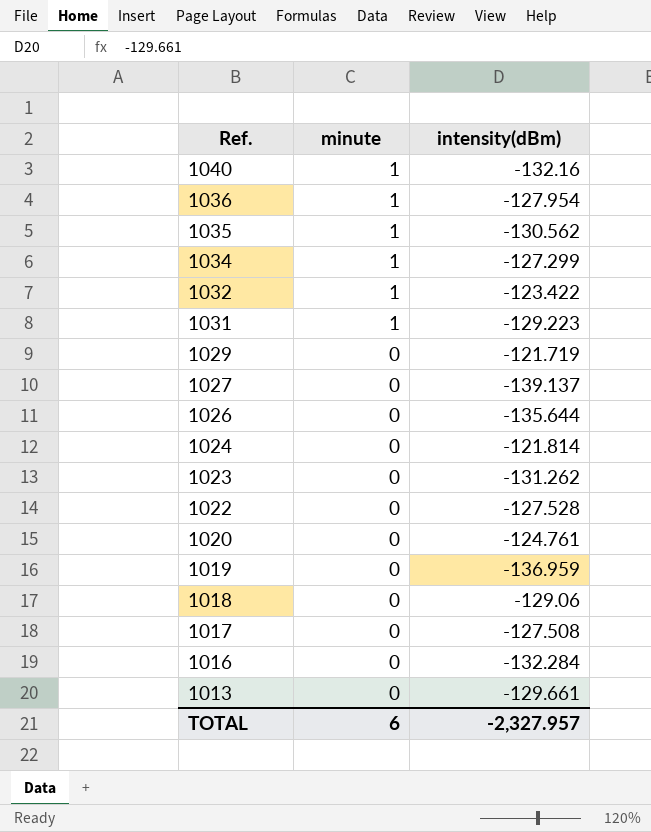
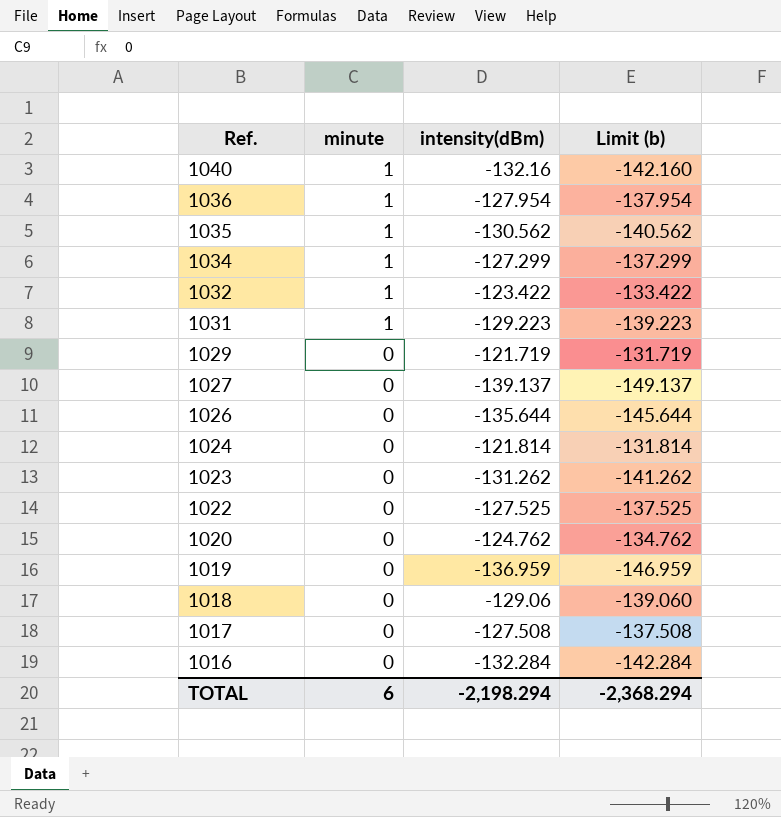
column Limit (b) | formula: none -> [intensity(dBm)] - 10
row 1013: 0 | -129.661 -> none
1022 | intensity(dBm): -127.528 -> -127.525
1020 | intensity(dBm): -124.761 -> -124.762
TOTAL | intensity(dBm): -2,327.957 -> -2,198.294

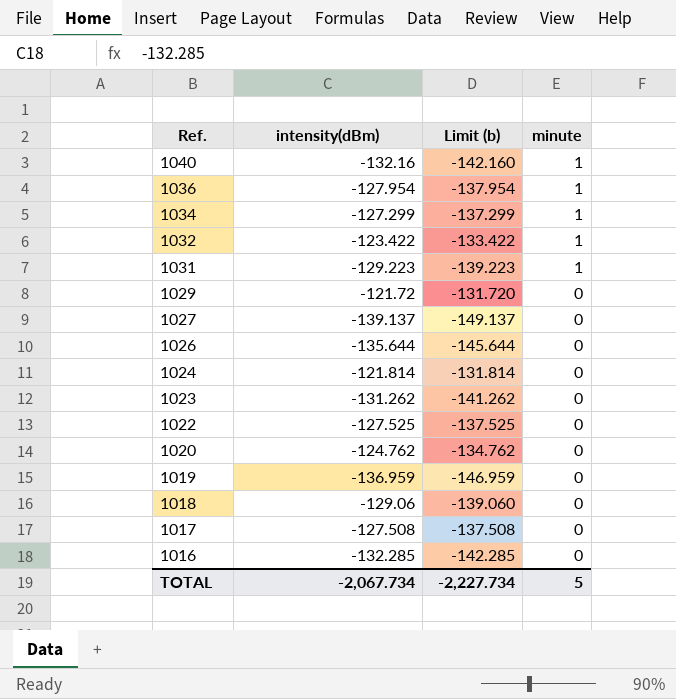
column minute | position: 2 -> 4
row 1035: 1 | -130.562 | -140.562 -> none
1029 | intensity(dBm): -121.719 -> -121.72
1029 | Limit (b): -131.719 -> -131.720
1016 | intensity(dBm): -132.284 -> -132.285
1016 | Limit (b): -142.284 -> -142.285
TOTAL | intensity(dBm): -2,198.294 -> -2,067.734
TOTAL | Limit (b): -2,368.294 -> -2,227.734
TOTAL | minute: 6 -> 5

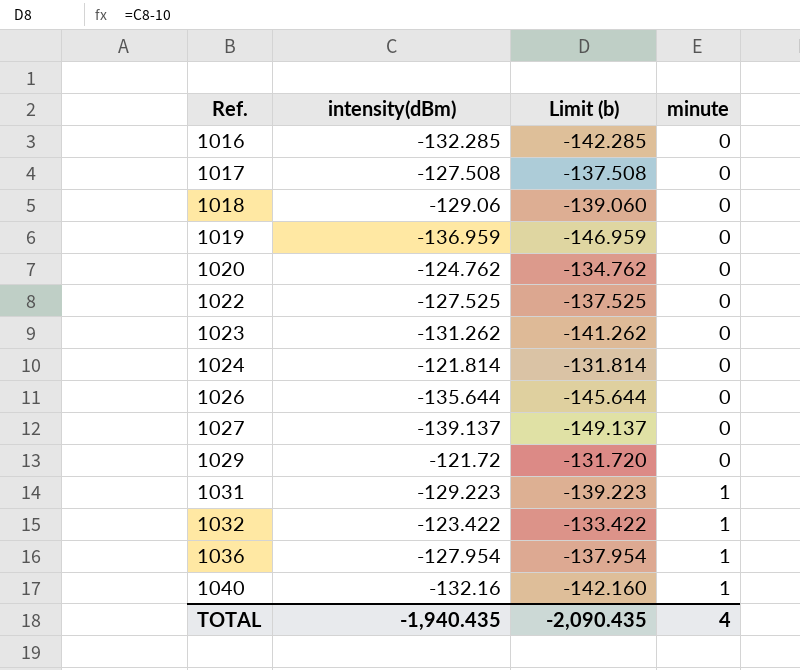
row order: Ref. descending -> Ref. ascending
row 1034: -127.299 | -137.299 | 1 -> none
TOTAL | intensity(dBm): -2,067.734 -> -1,940.435
TOTAL | Limit (b): -2,227.734 -> -2,090.435
TOTAL | minute: 5 -> 4

